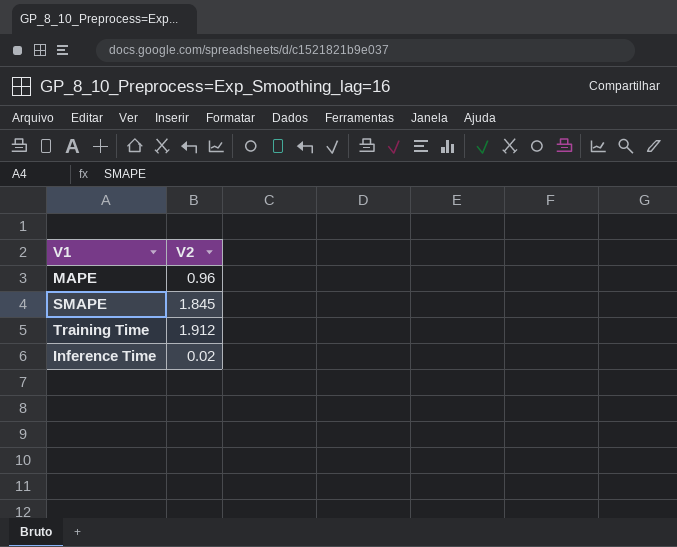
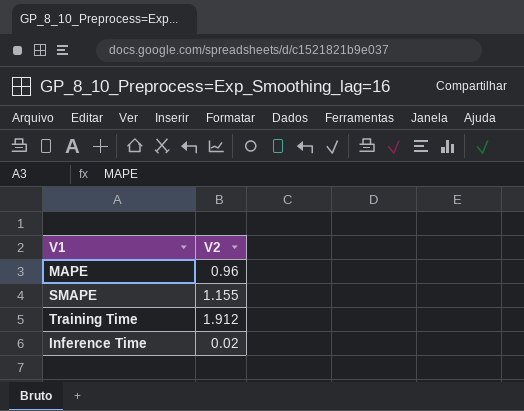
SMAPE | V2: 1.845 -> 1.155

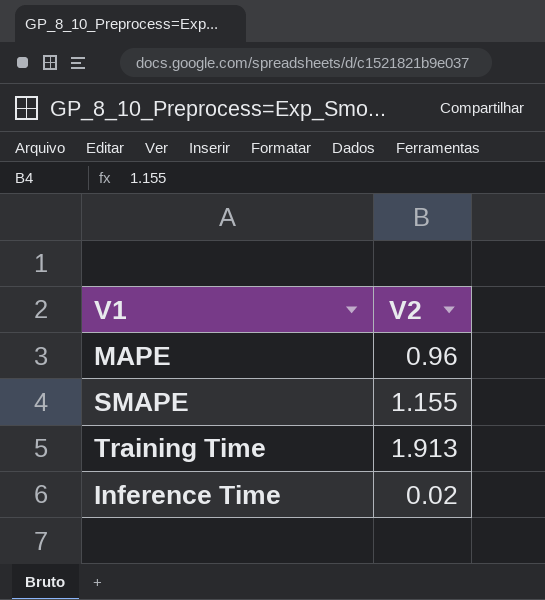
Training Time | V2: 1.912 -> 1.913

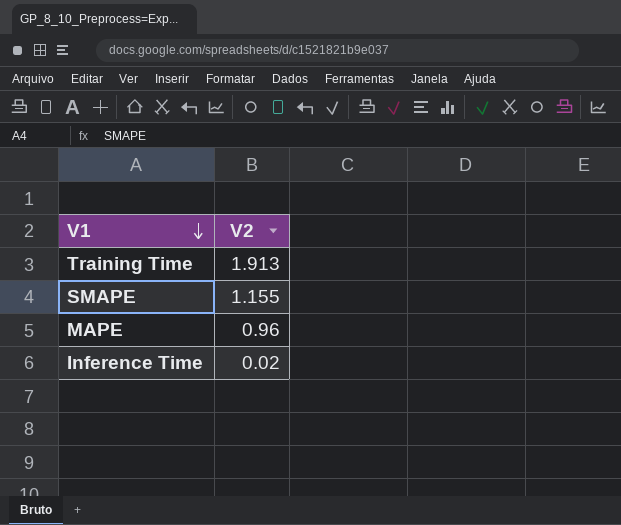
row order: none -> V1 descending

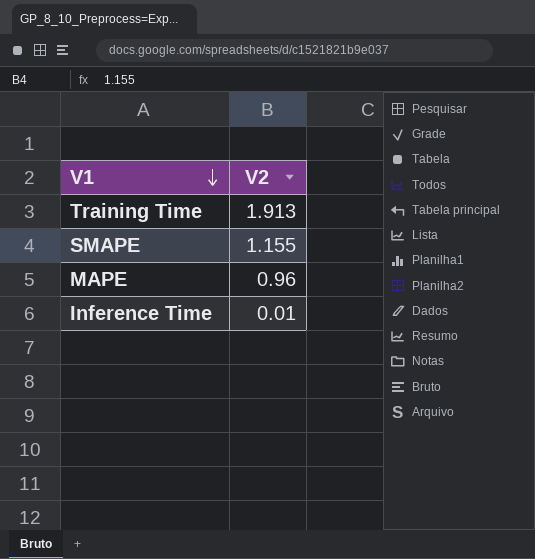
Inference Time | V2: 0.02 -> 0.01

